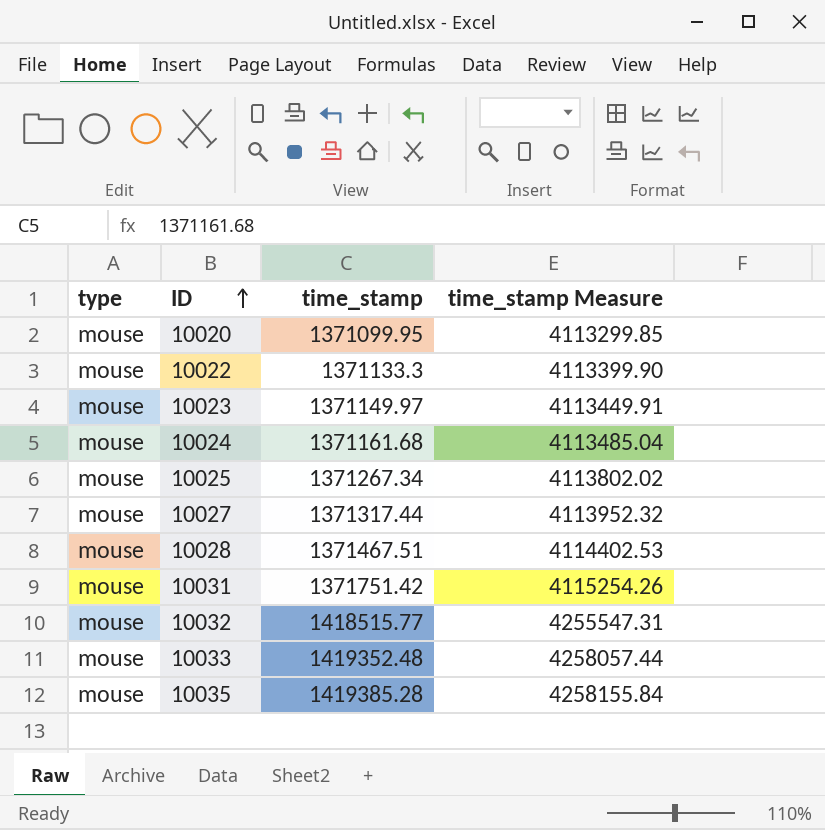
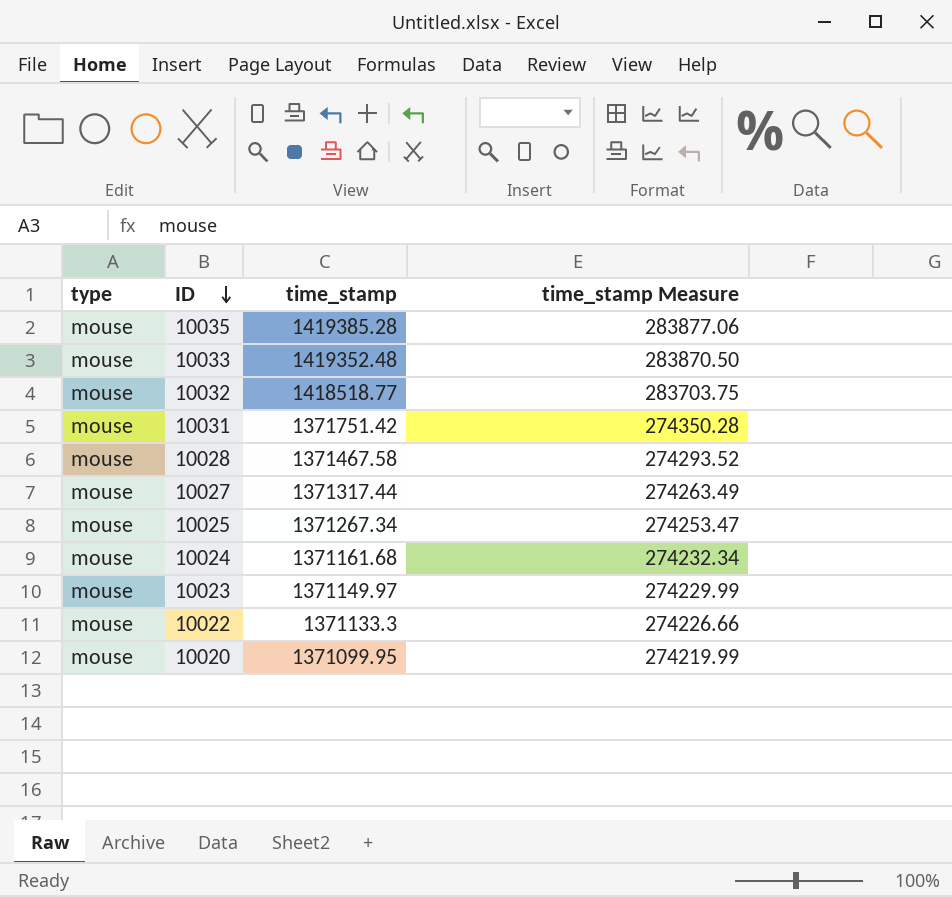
row order: ID ascending -> ID descending
column time_stamp Measure | formula: [time_stamp] * 3 -> [time_stamp] * 0.2
10032 | time_stamp: 1418515.77 -> 1418518.77
10028 | time_stamp: 1371467.51 -> 1371467.58

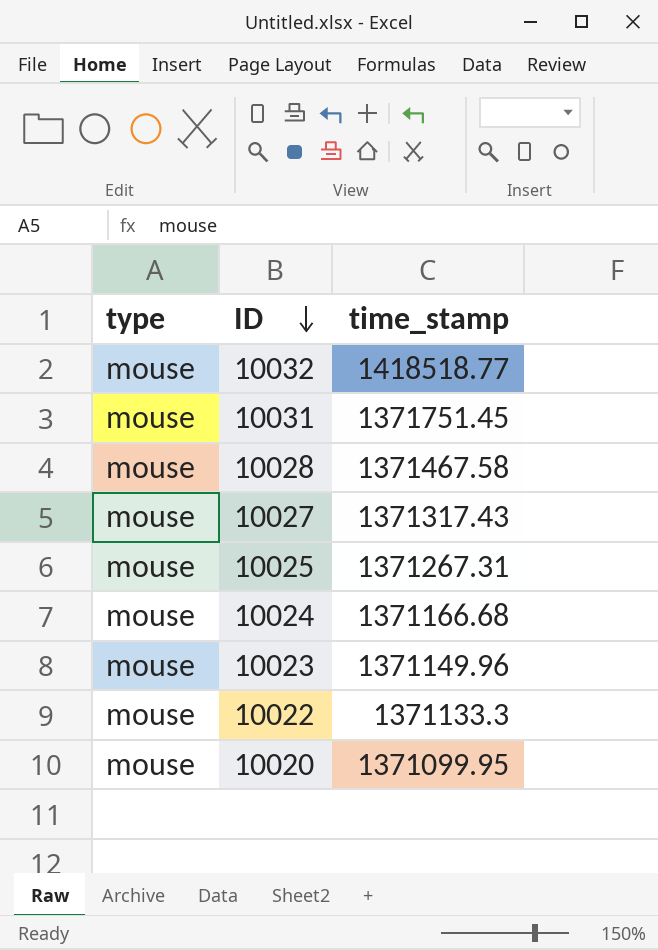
column time_stamp Measure | formula: [time_stamp] * 0.2 -> none
row 10035: mouse | 1419385.28 | 283877.06 -> none
row 10033: mouse | 1419352.48 | 283870.50 -> none
10031 | time_stamp: 1371751.42 -> 1371751.45
10027 | time_stamp: 1371317.44 -> 1371317.43
10025 | time_stamp: 1371267.34 -> 1371267.31
10024 | time_stamp: 1371161.68 -> 1371166.68
10023 | time_stamp: 1371149.97 -> 1371149.96

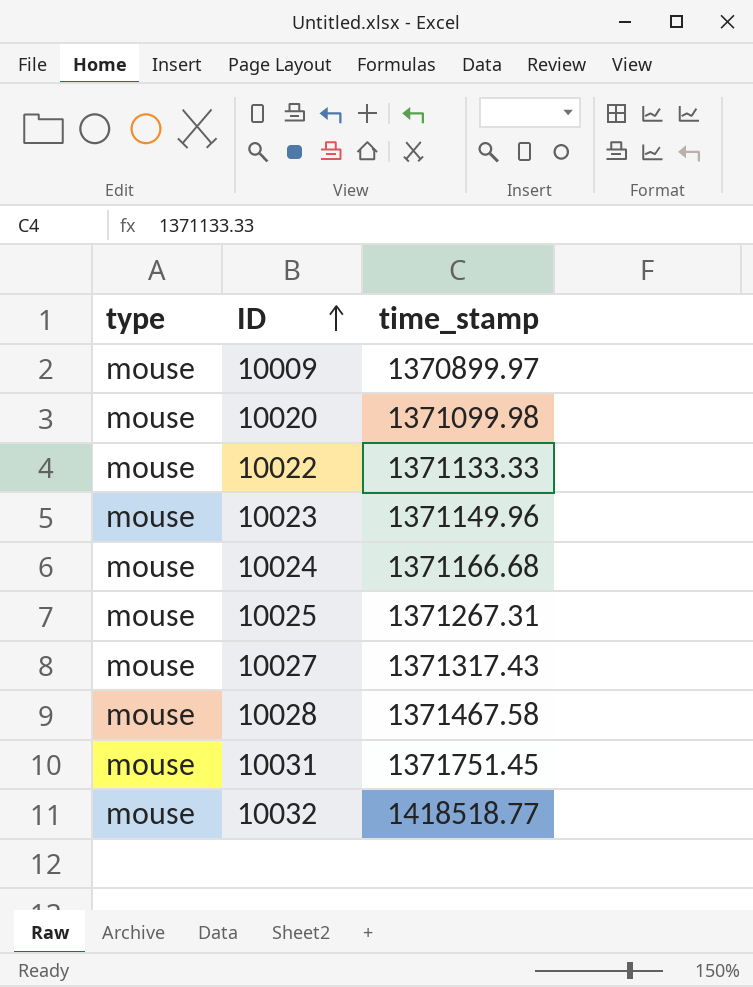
row order: ID descending -> ID ascending
row 10009: none -> mouse | 1370899.97
10020 | time_stamp: 1371099.95 -> 1371099.98
10022 | time_stamp: 1371133.3 -> 1371133.33

